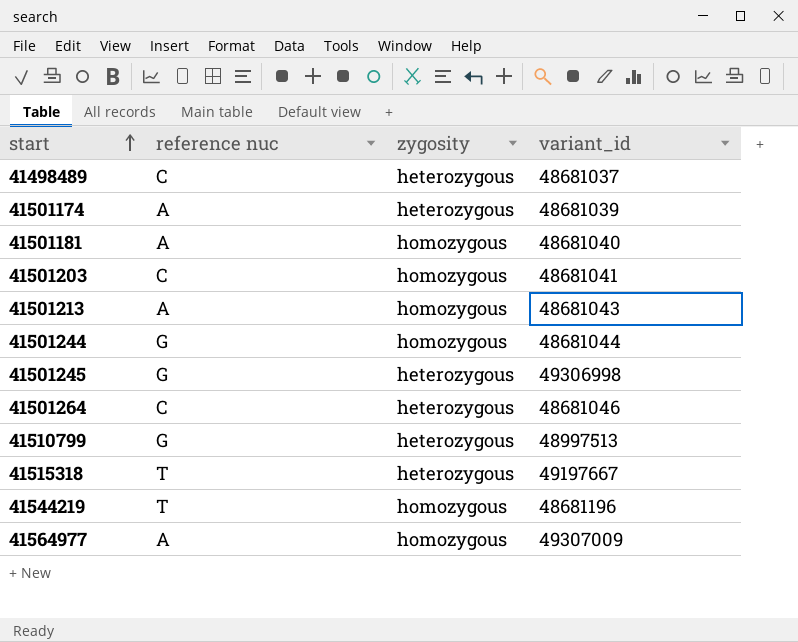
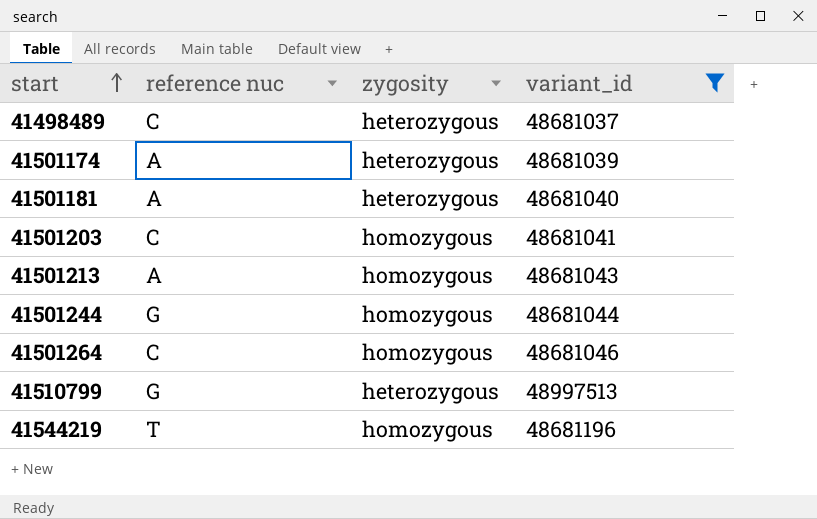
filter: none -> variant_id <= 48997513
41501181 | zygosity: homozygous -> heterozygous
41501264 | zygosity: heterozygous -> homozygous

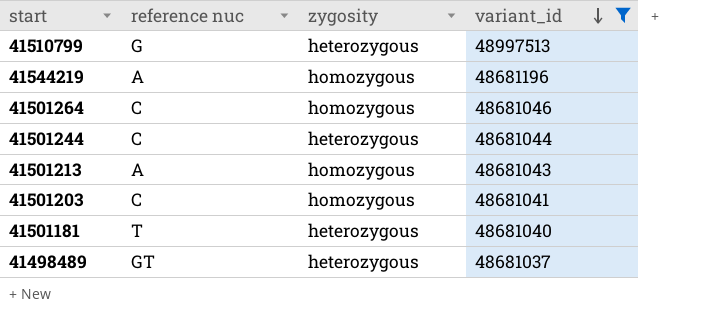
row order: start ascending -> variant_id descending
row 41501174: A | heterozygous | 48681039 -> none
41544219 | reference nuc: T -> A
41501244 | reference nuc: G -> C
41501244 | zygosity: homozygous -> heterozygous
41501181 | reference nuc: A -> T
41498489 | reference nuc: C -> GT

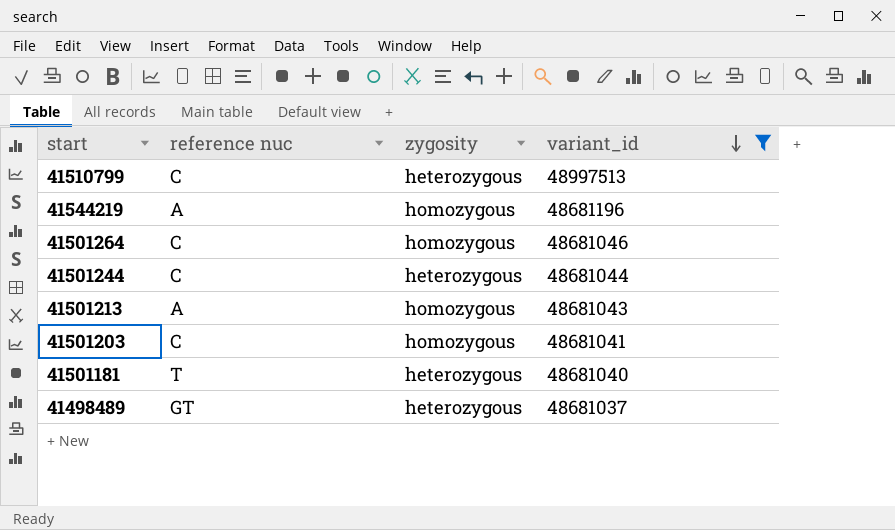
41510799 | reference nuc: G -> C

